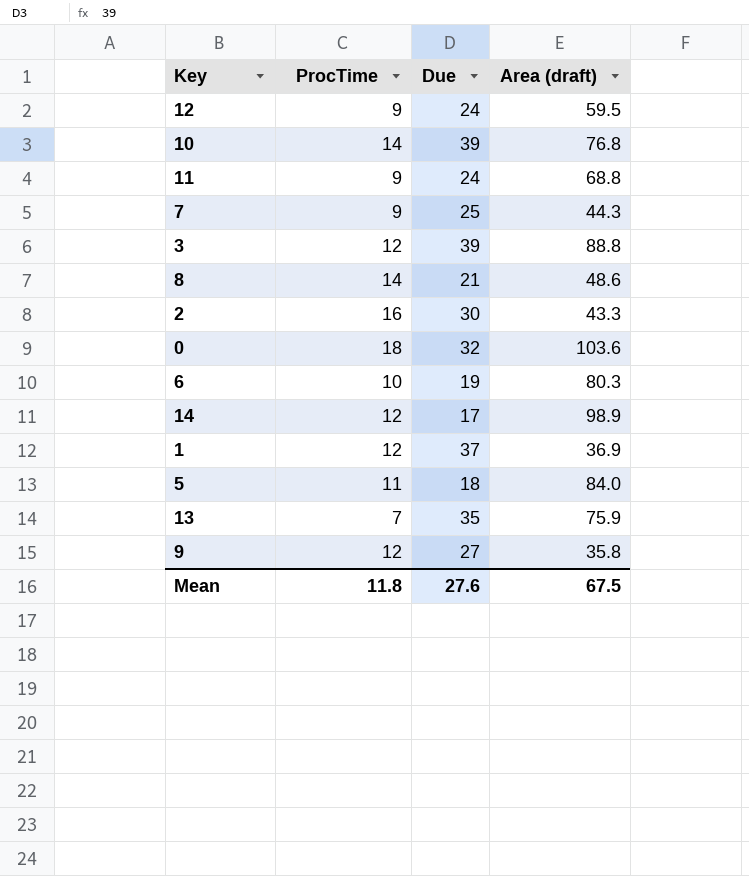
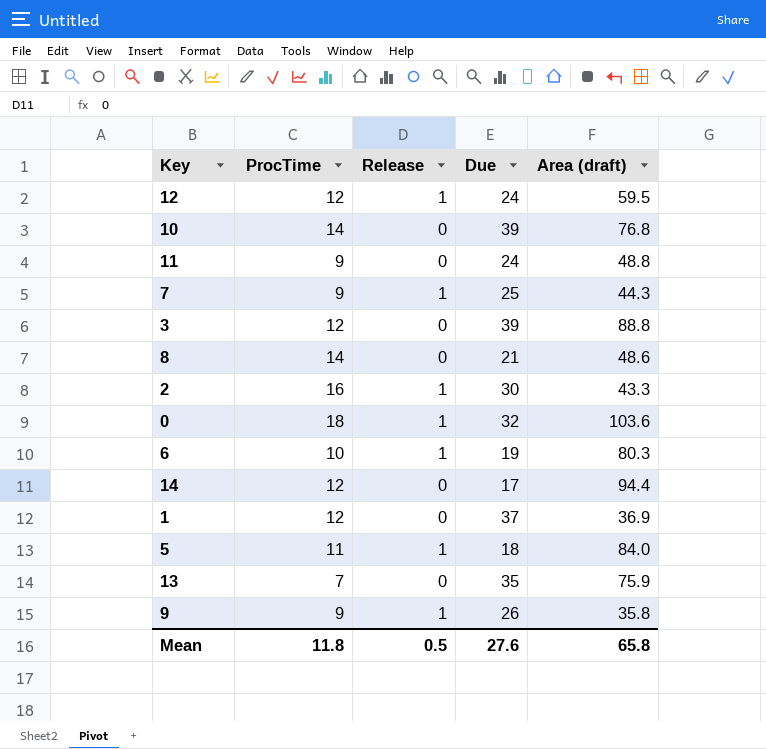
column Release | position: none -> 3
12 | ProcTime: 9 -> 12
11 | Area (draft): 68.8 -> 48.8
14 | Area (draft): 98.9 -> 94.4
9 | ProcTime: 12 -> 9
9 | Due: 27 -> 26
Mean | Area (draft): 67.5 -> 65.8

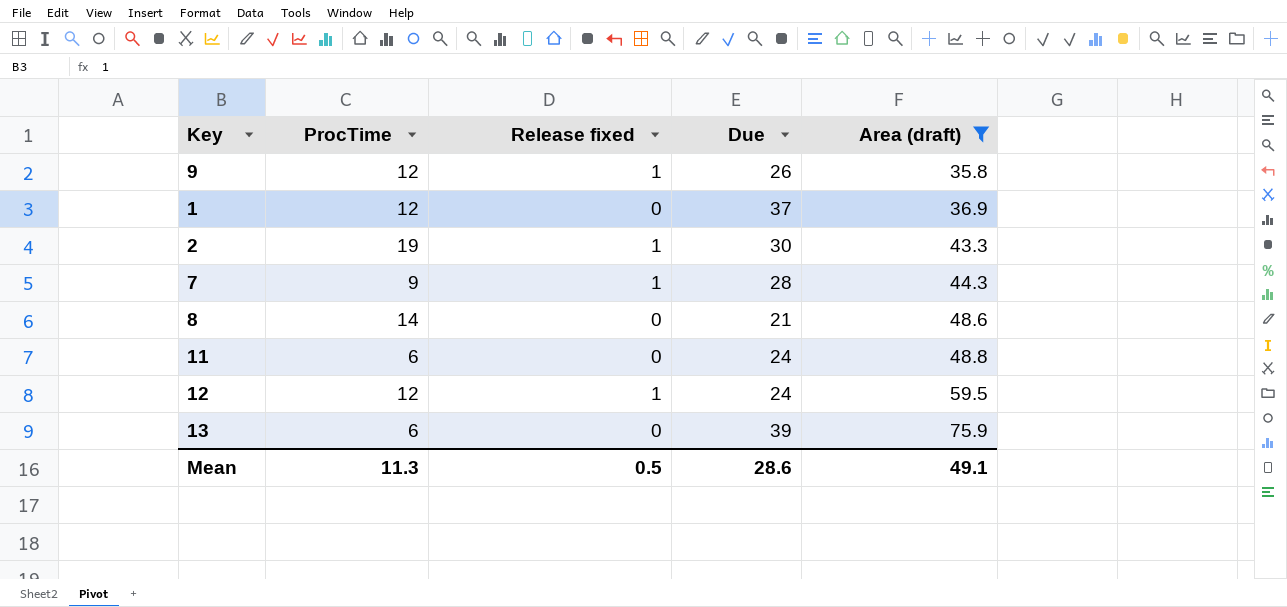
filter: none -> Area (draft) <= 75.9
row order: none -> Area (draft) ascending
column name: Release -> Release fixed
9 | ProcTime: 9 -> 12
2 | ProcTime: 16 -> 19
7 | Due: 25 -> 28
11 | ProcTime: 9 -> 6
13 | ProcTime: 7 -> 6
13 | Due: 35 -> 39
Mean | ProcTime: 11.8 -> 11.3
Mean | Due: 27.6 -> 28.6
Mean | Area (draft): 65.8 -> 49.1

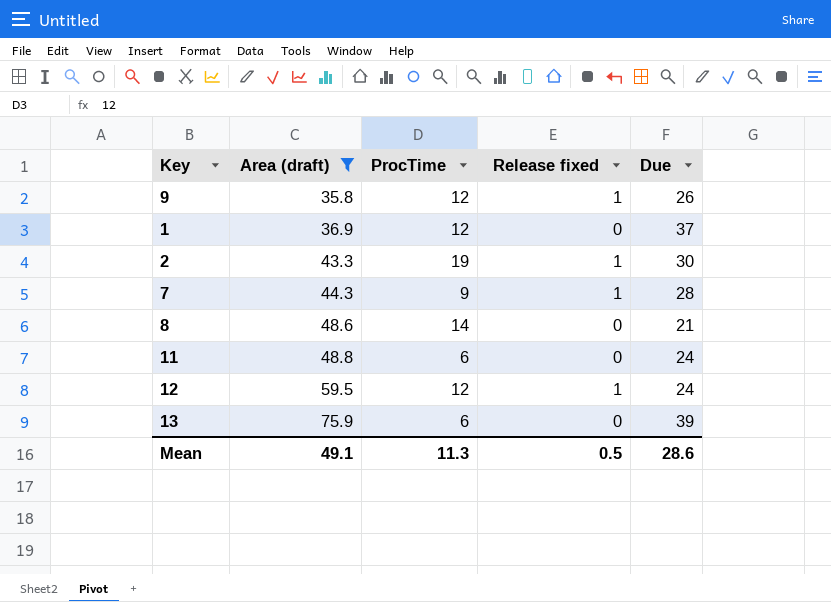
column Area (draft) | position: 5 -> 2

